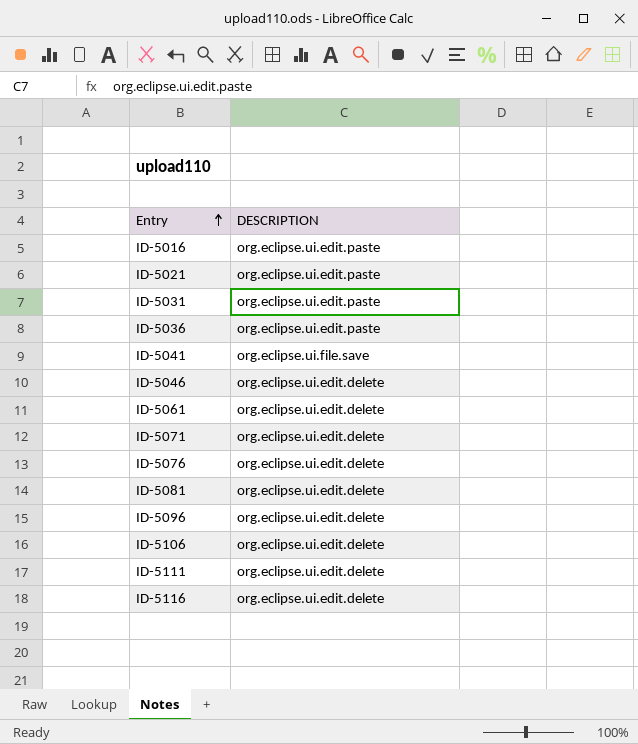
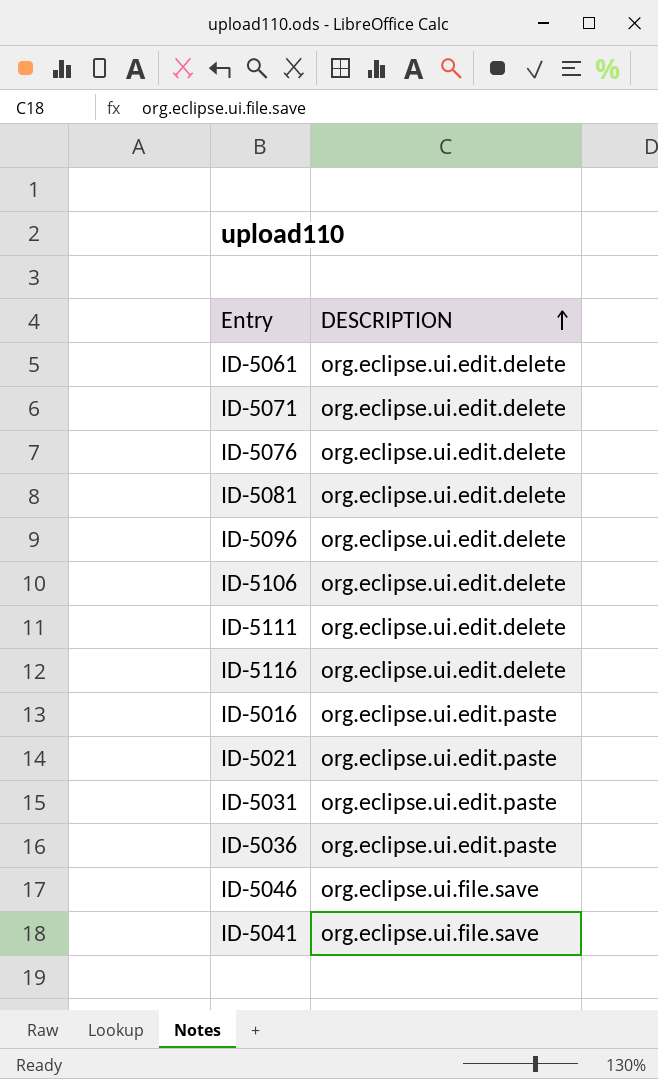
row order: Entry ascending -> DESCRIPTION ascending
ID-5046 | DESCRIPTION: org.eclipse.ui.edit.delete -> org.eclipse.ui.file.save

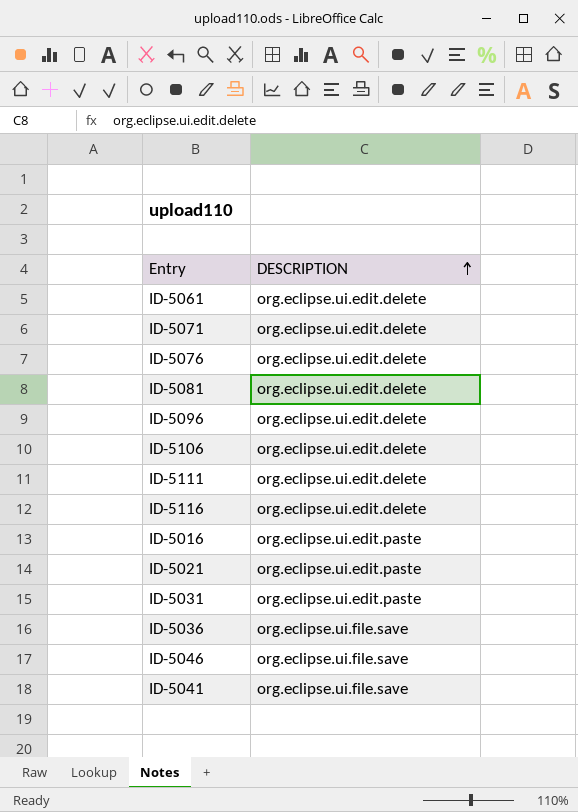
ID-5036 | DESCRIPTION: org.eclipse.ui.edit.paste -> org.eclipse.ui.file.save

